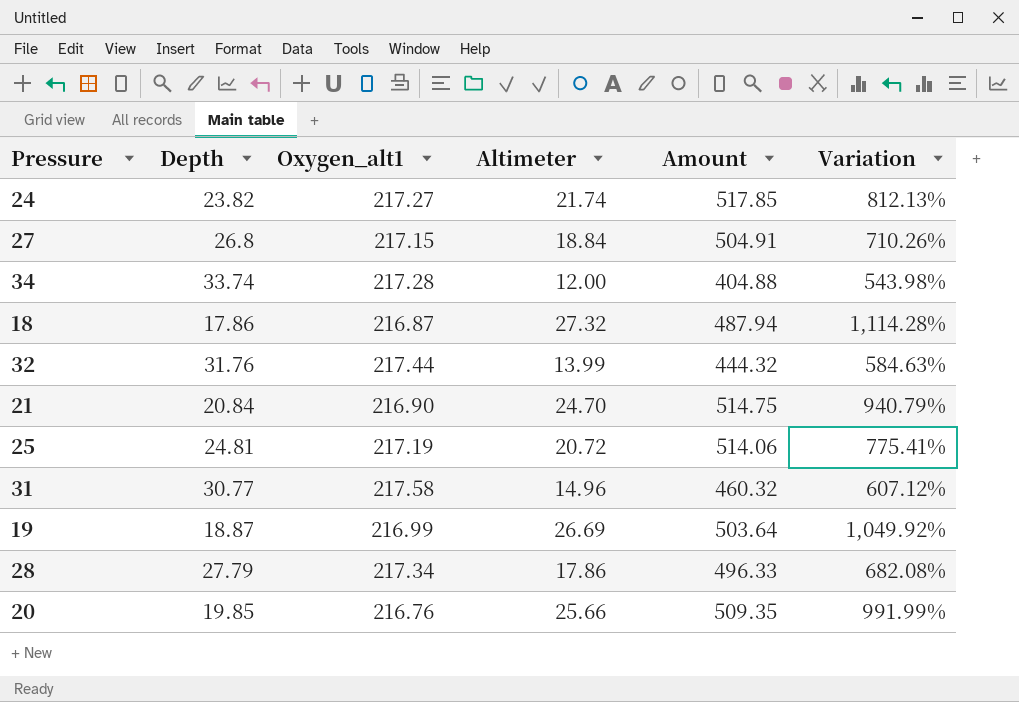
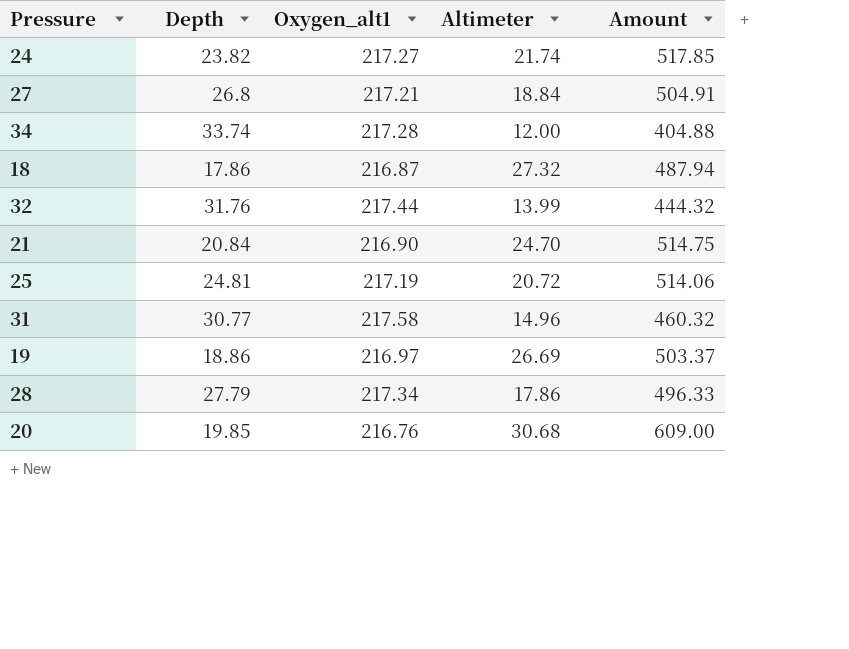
column Variation | formula: ([Oxygen_alt1] - [Depth]) / [Depth] -> none
27 | Oxygen_alt1: 217.15 -> 217.21
19 | Depth: 18.87 -> 18.86
19 | Oxygen_alt1: 216.99 -> 216.97
19 | Amount: 503.64 -> 503.37
20 | Altimeter: 25.66 -> 30.68
20 | Amount: 509.35 -> 609.00

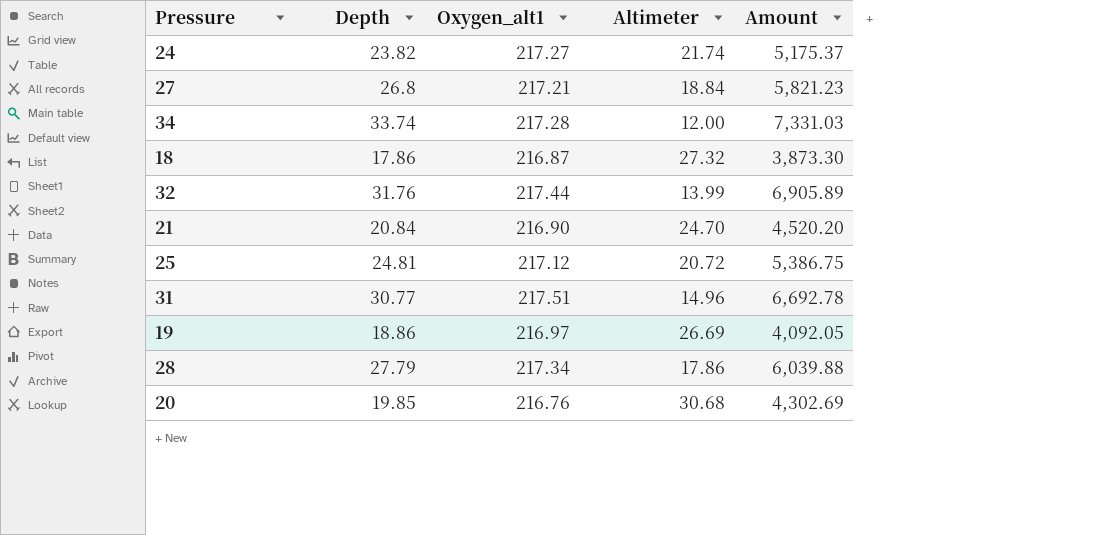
column Amount | formula: [Depth] * [Altimeter] -> [Depth] * [Oxygen_alt1]
25 | Oxygen_alt1: 217.19 -> 217.12
31 | Oxygen_alt1: 217.58 -> 217.51

